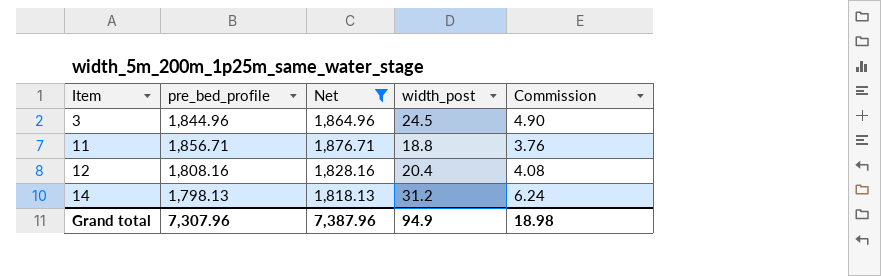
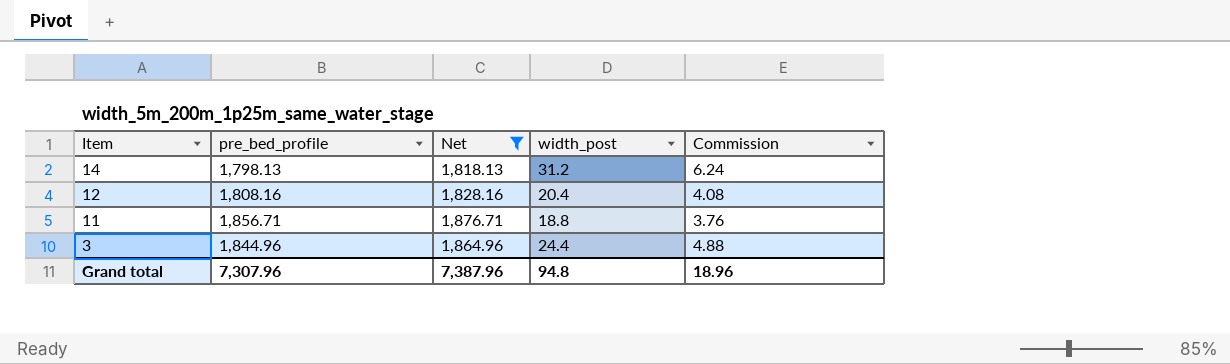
row order: Item ascending -> Item descending
3 | width_post: 24.5 -> 24.4
3 | Commission: 4.90 -> 4.88
Grand total | width_post: 94.9 -> 94.8
Grand total | Commission: 18.98 -> 18.96

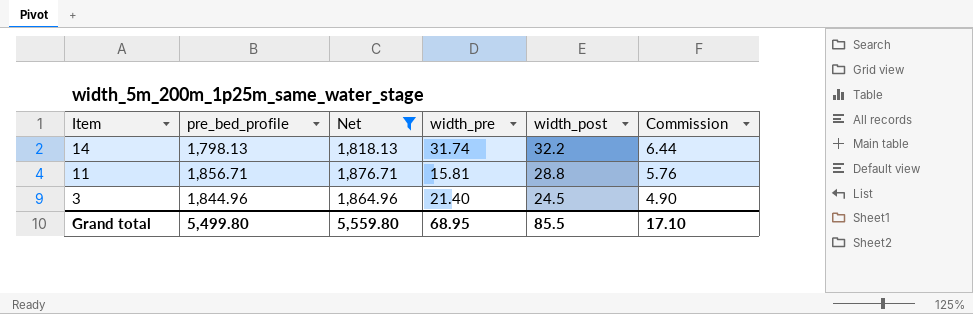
column width_pre | position: none -> 4
row 12: 1,808.16 | 1,828.16 | 20.4 | 4.08 -> none
14 | width_post: 31.2 -> 32.2
14 | Commission: 6.24 -> 6.44
11 | width_post: 18.8 -> 28.8
11 | Commission: 3.76 -> 5.76
3 | width_post: 24.4 -> 24.5
3 | Commission: 4.88 -> 4.90
Grand total | pre_bed_profile: 7,307.96 -> 5,499.80
Grand total | Net: 7,387.96 -> 5,559.80
Grand total | width_post: 94.8 -> 85.5
Grand total | Commission: 18.96 -> 17.10

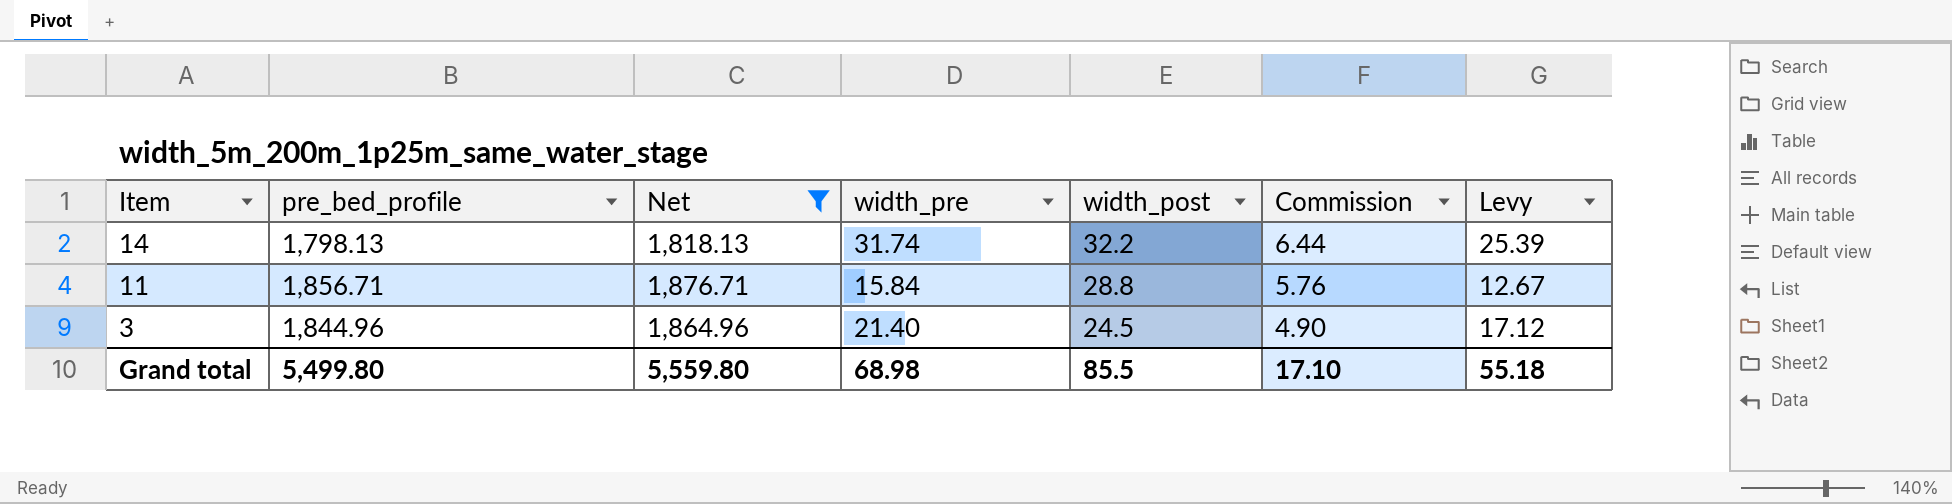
column Levy | formula: none -> [width_pre] * 0.8
11 | width_pre: 15.81 -> 15.84
Grand total | width_pre: 68.95 -> 68.98

